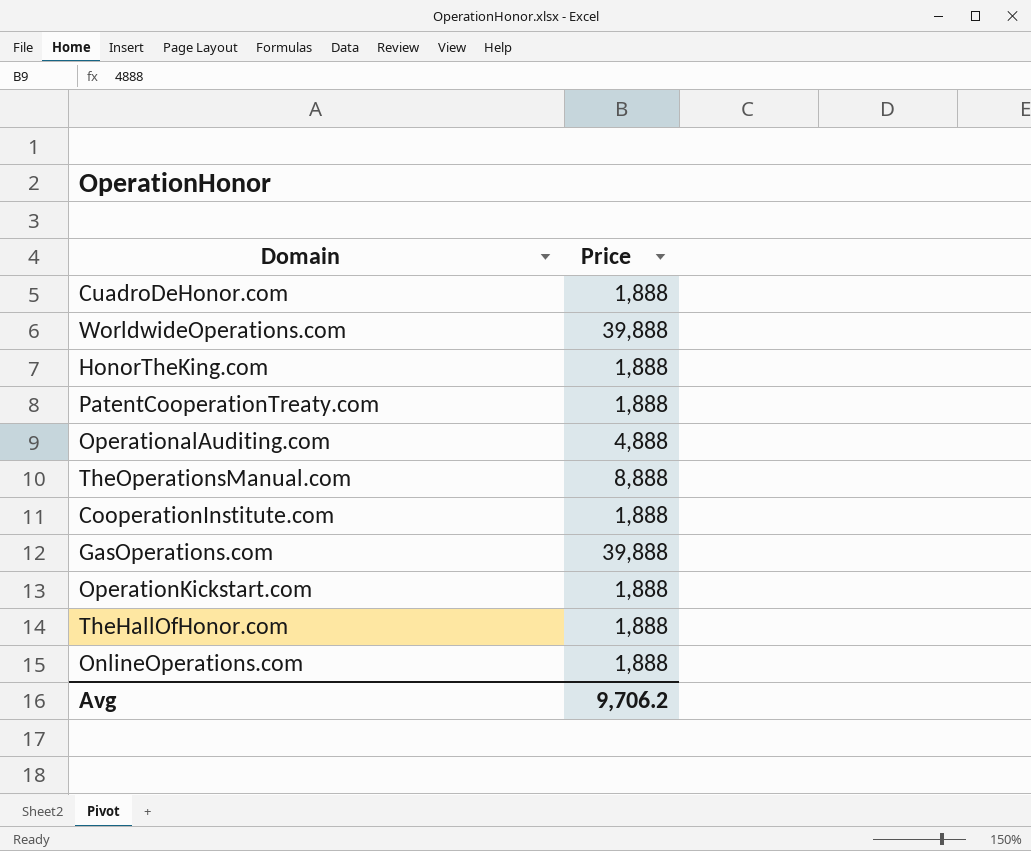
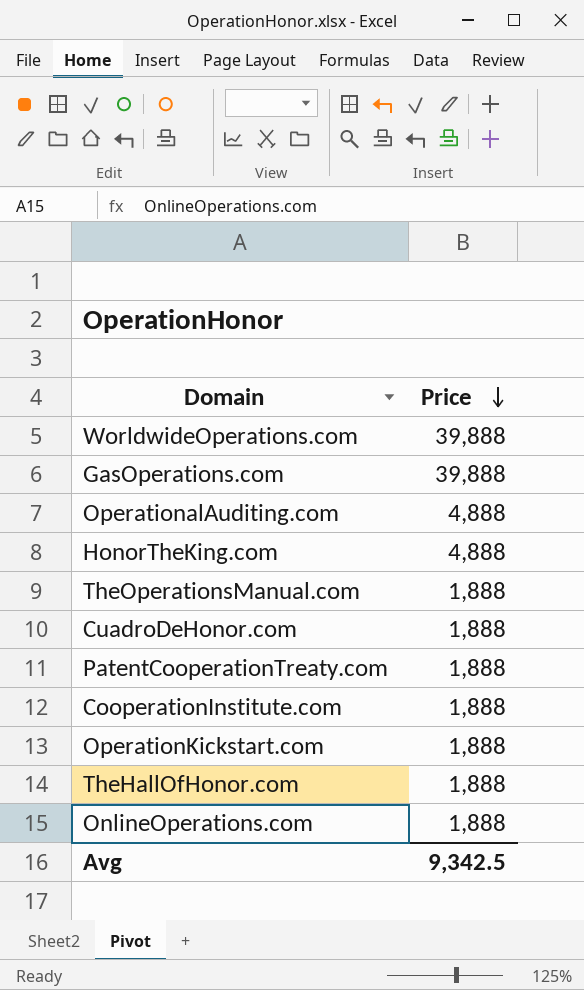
row order: none -> Price descending
HonorTheKing.com | Price: 1,888 -> 4,888
TheOperationsManual.com | Price: 8,888 -> 1,888
Avg | Price: 9,706.2 -> 9,342.5

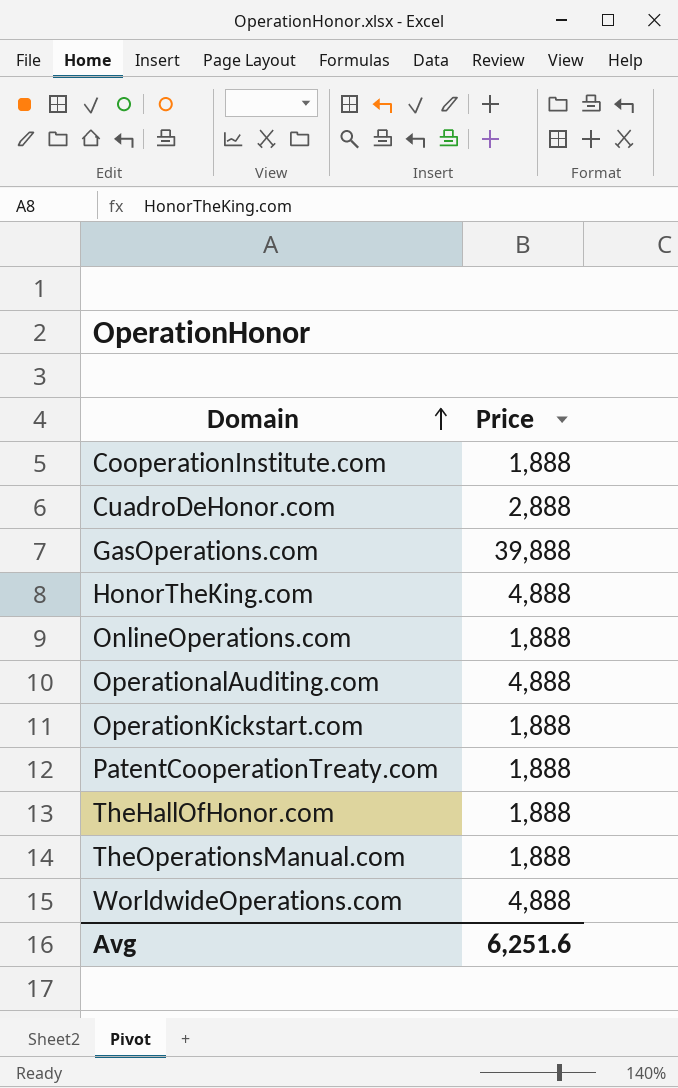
row order: Price descending -> Domain ascending
CuadroDeHonor.com | Price: 1,888 -> 2,888
WorldwideOperations.com | Price: 39,888 -> 4,888
Avg | Price: 9,342.5 -> 6,251.6

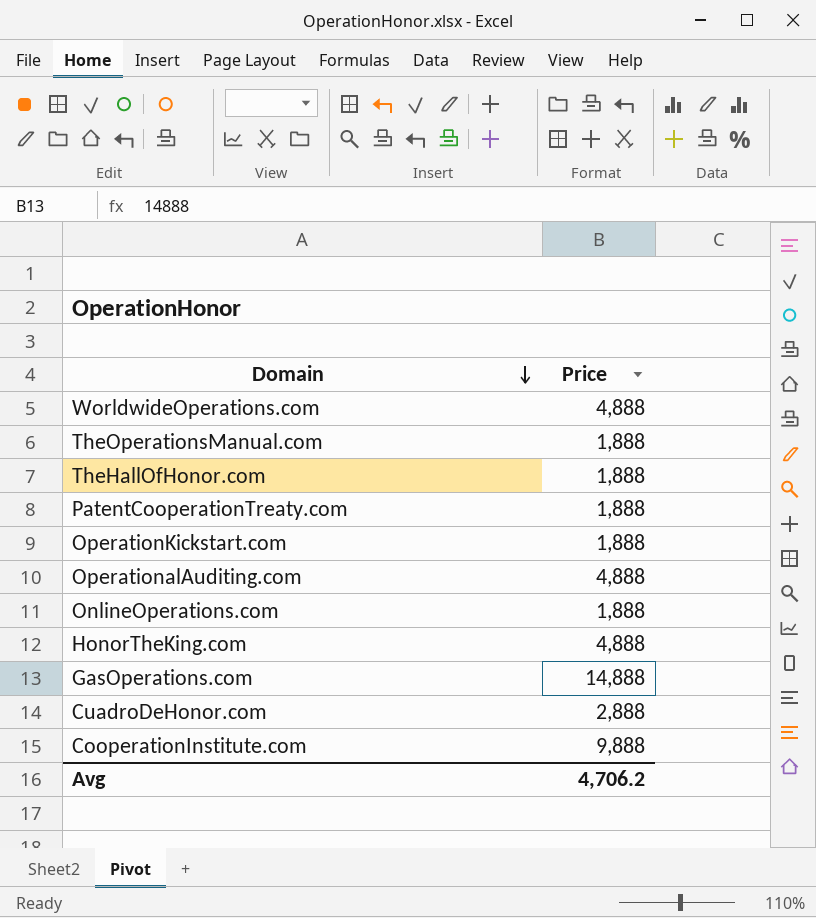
row order: Domain ascending -> Domain descending
GasOperations.com | Price: 39,888 -> 14,888
CooperationInstitute.com | Price: 1,888 -> 9,888
Avg | Price: 6,251.6 -> 4,706.2

